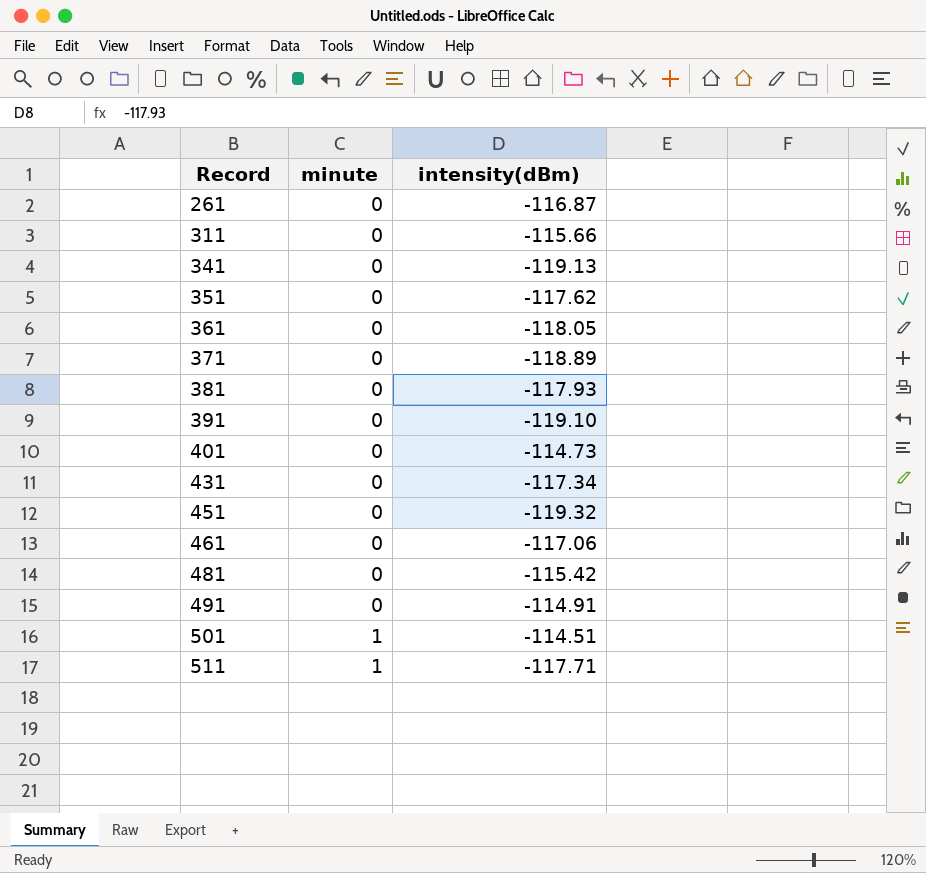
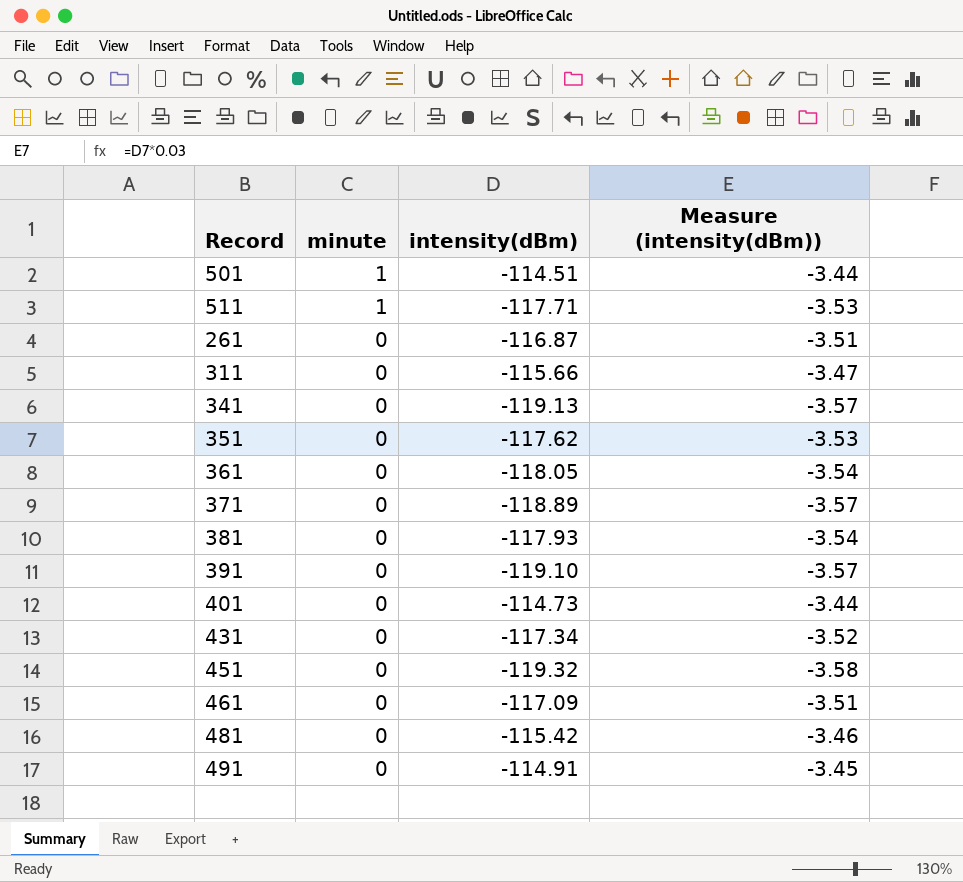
row order: Record ascending -> minute descending
column Measure (intensity(dBm)) | formula: none -> [intensity(dBm)] * 0.03
461 | intensity(dBm): -117.06 -> -117.09

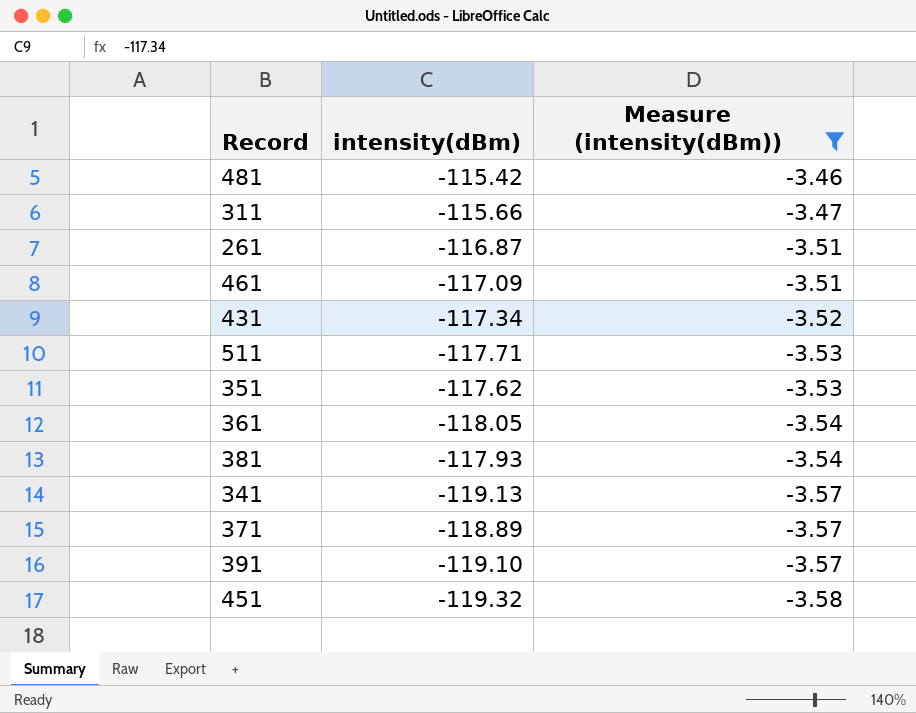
filter: none -> Measure (intensity(dBm)) <= -3.46
row order: minute descending -> Measure (intensity(dBm)) descending
column minute | position: 2 -> none

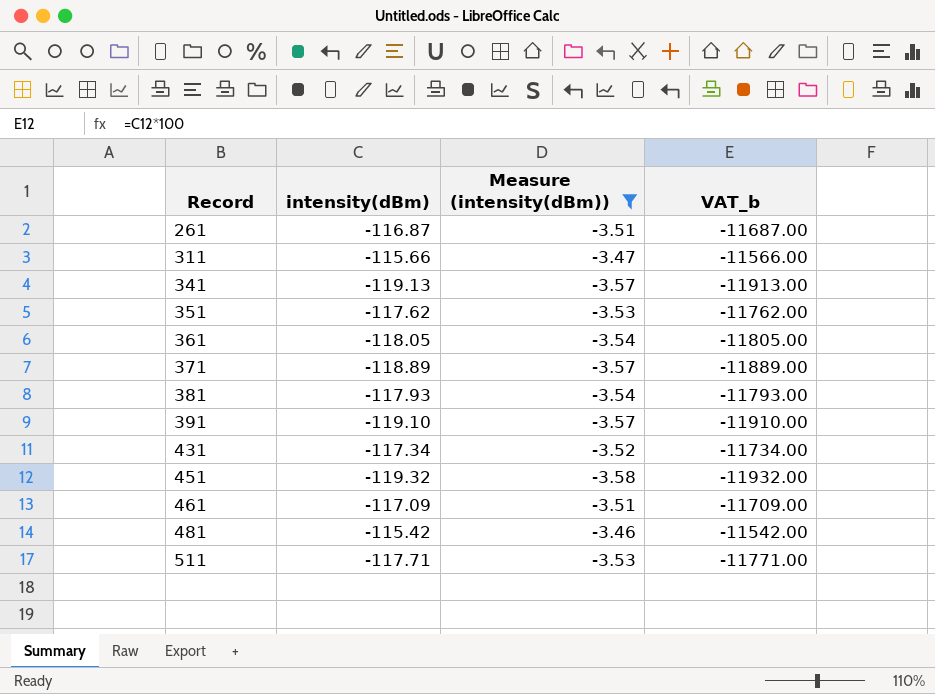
row order: Measure (intensity(dBm)) descending -> Record ascending
column VAT_b | formula: none -> [intensity(dBm)] * 100

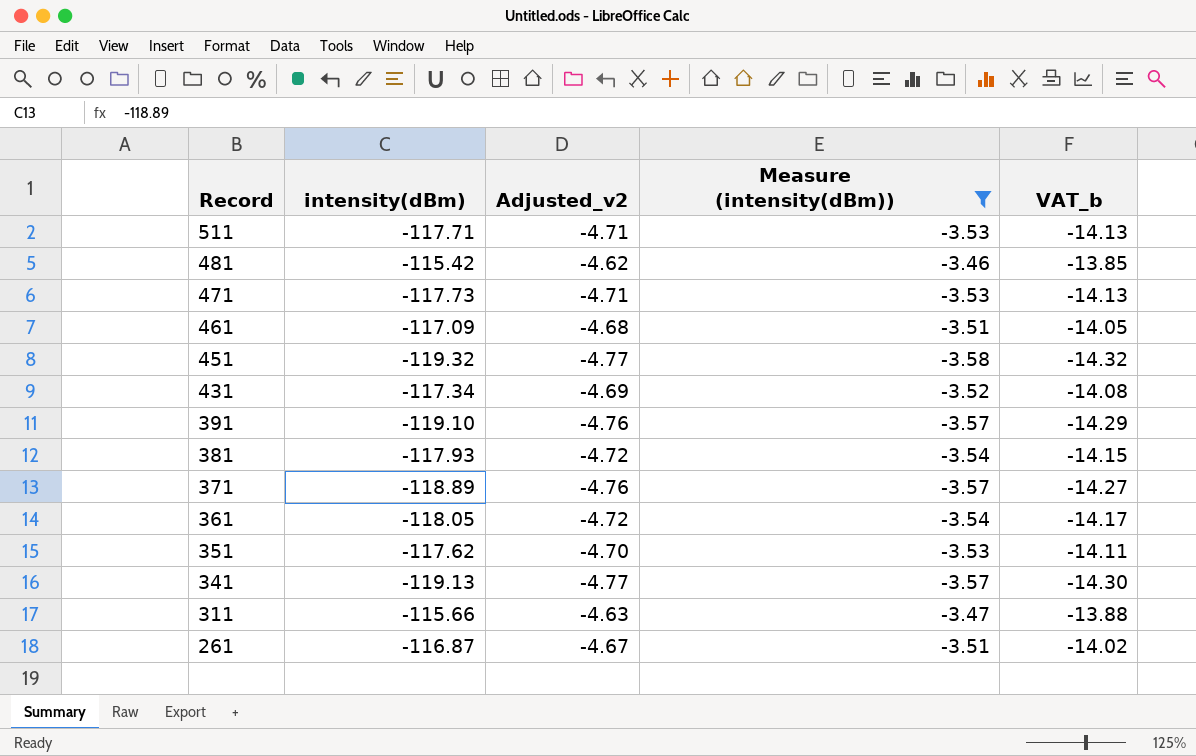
row order: Record ascending -> Record descending
column Adjusted_v2 | formula: none -> [intensity(dBm)] * 0.04
column VAT_b | formula: [intensity(dBm)] * 100 -> [intensity(dBm)] * 0.12
row 471: none -> -117.73 | -4.71 | -3.53 | -14.13

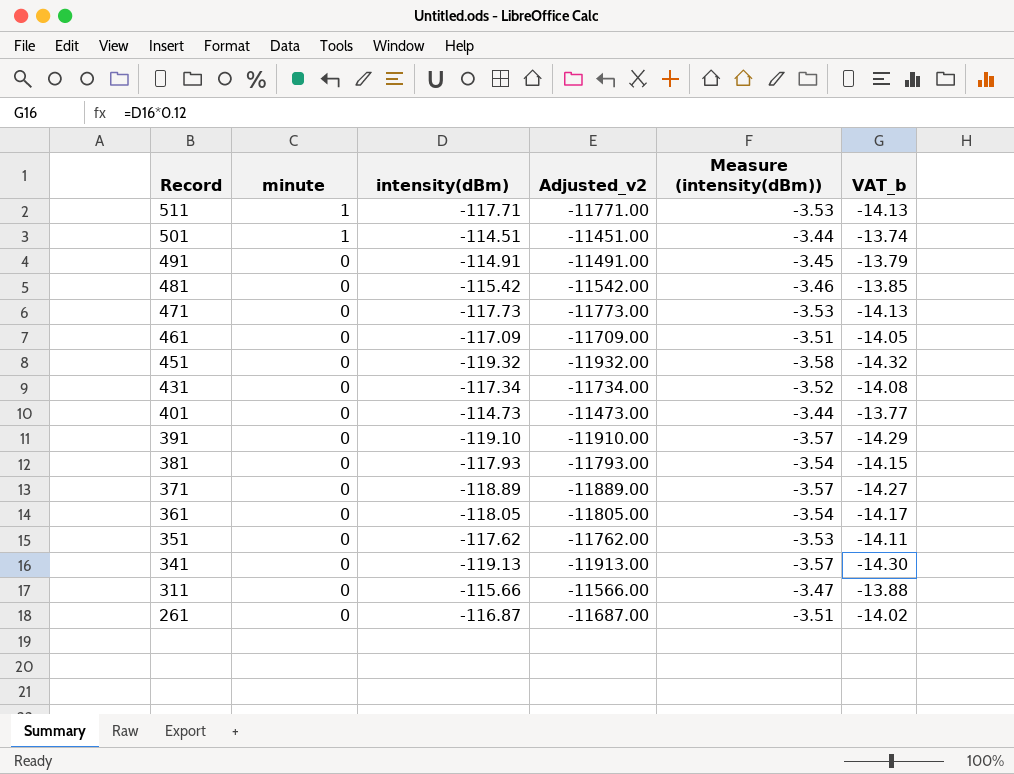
filter: Measure (intensity(dBm)) <= -3.46 -> none
column minute | position: none -> 2
column Adjusted_v2 | formula: [intensity(dBm)] * 0.04 -> [intensity(dBm)] * 100

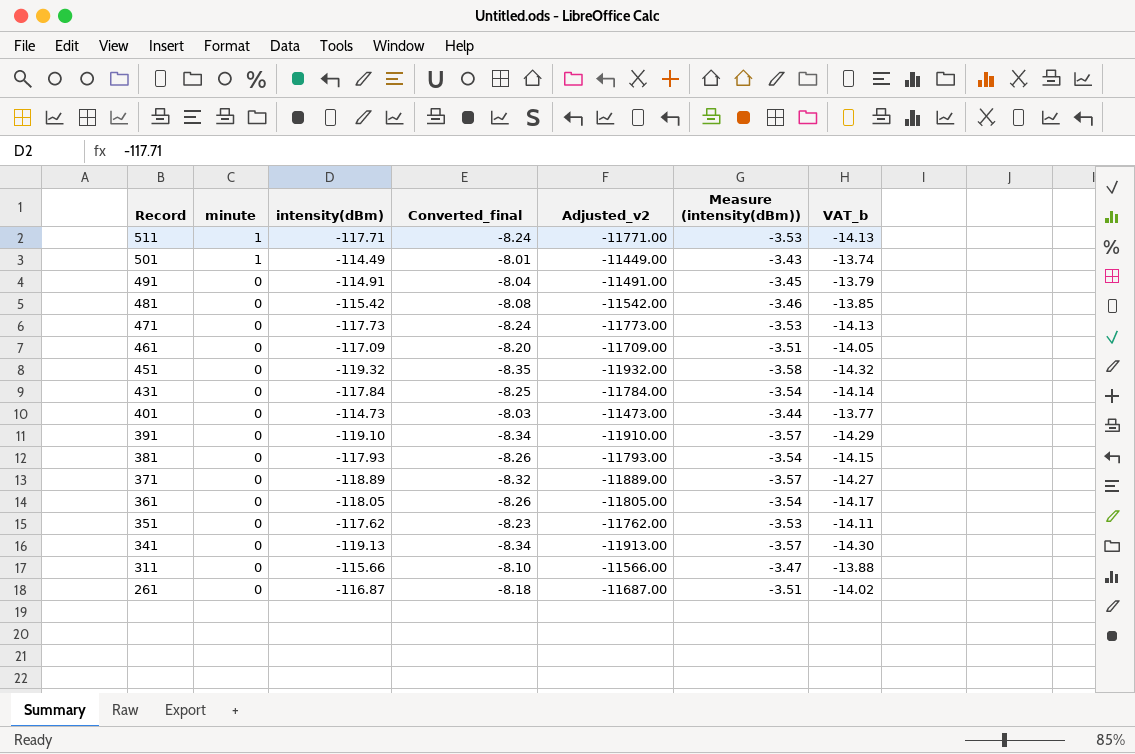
column Converted_final | formula: none -> [intensity(dBm)] * 0.07
501 | intensity(dBm): -114.51 -> -114.49
501 | Adjusted_v2: -11451.00 -> -11449.00
501 | Measure (intensity(dBm)): -3.44 -> -3.43
431 | intensity(dBm): -117.34 -> -117.84
431 | Adjusted_v2: -11734.00 -> -11784.00
431 | Measure (intensity(dBm)): -3.52 -> -3.54
431 | VAT_b: -14.08 -> -14.14

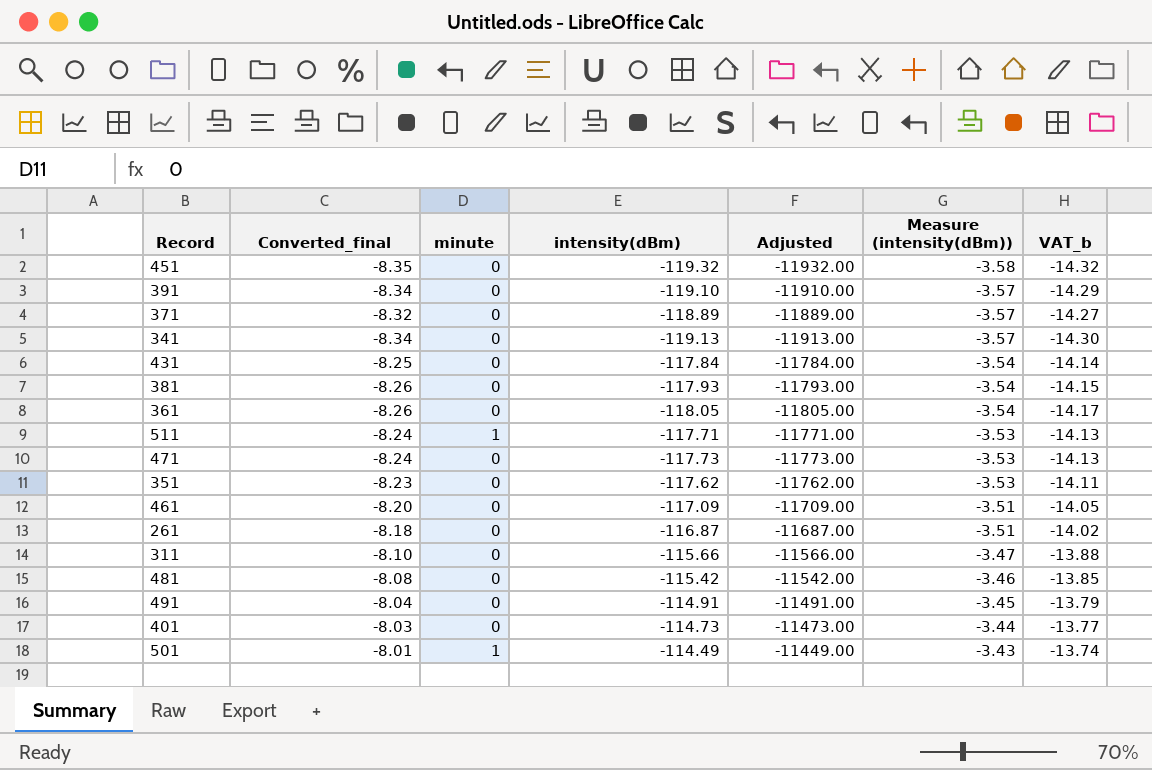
row order: Record descending -> Measure (intensity(dBm)) ascending
column Converted_final | position: 4 -> 2
column name: Adjusted_v2 -> Adjusted

